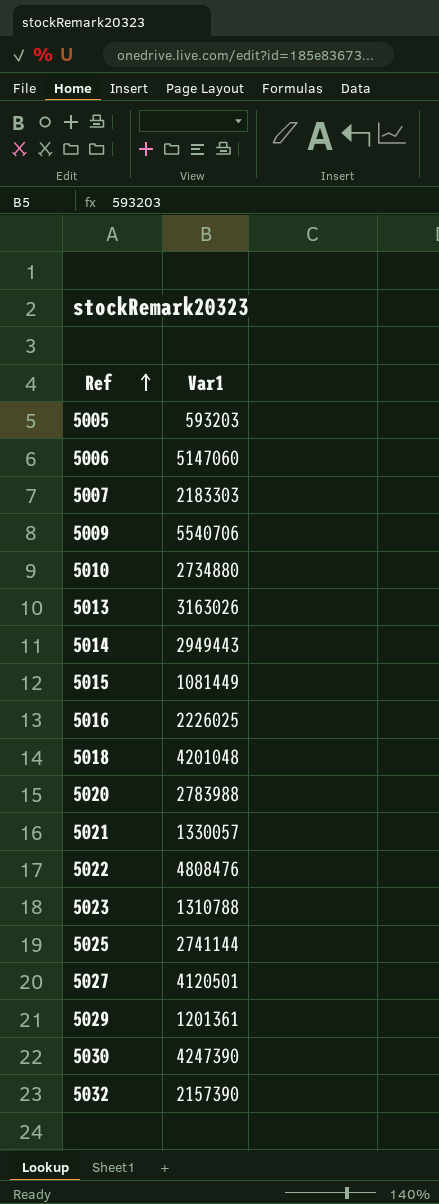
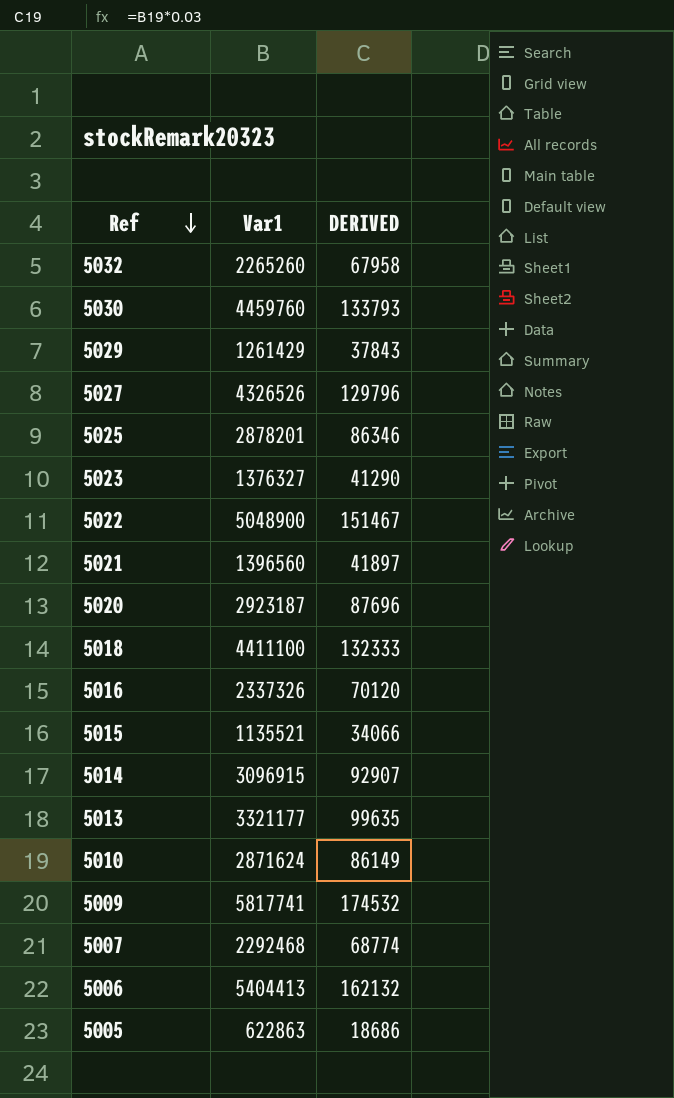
row order: Ref ascending -> Ref descending
column DERIVED | formula: none -> [Var1] * 0.03
5032 | Var1: 2157390 -> 2265260
5030 | Var1: 4247390 -> 4459760
5029 | Var1: 1201361 -> 1261429
5027 | Var1: 4120501 -> 4326526
5025 | Var1: 2741144 -> 2878201
5023 | Var1: 1310788 -> 1376327
5022 | Var1: 4808476 -> 5048900
5021 | Var1: 1330057 -> 1396560
5020 | Var1: 2783988 -> 2923187
5018 | Var1: 4201048 -> 4411100
5016 | Var1: 2226025 -> 2337326
5015 | Var1: 1081449 -> 1135521
5014 | Var1: 2949443 -> 3096915
5013 | Var1: 3163026 -> 3321177
5010 | Var1: 2734880 -> 2871624
5009 | Var1: 5540706 -> 5817741
5007 | Var1: 2183303 -> 2292468
5006 | Var1: 5147060 -> 5404413
5005 | Var1: 593203 -> 622863

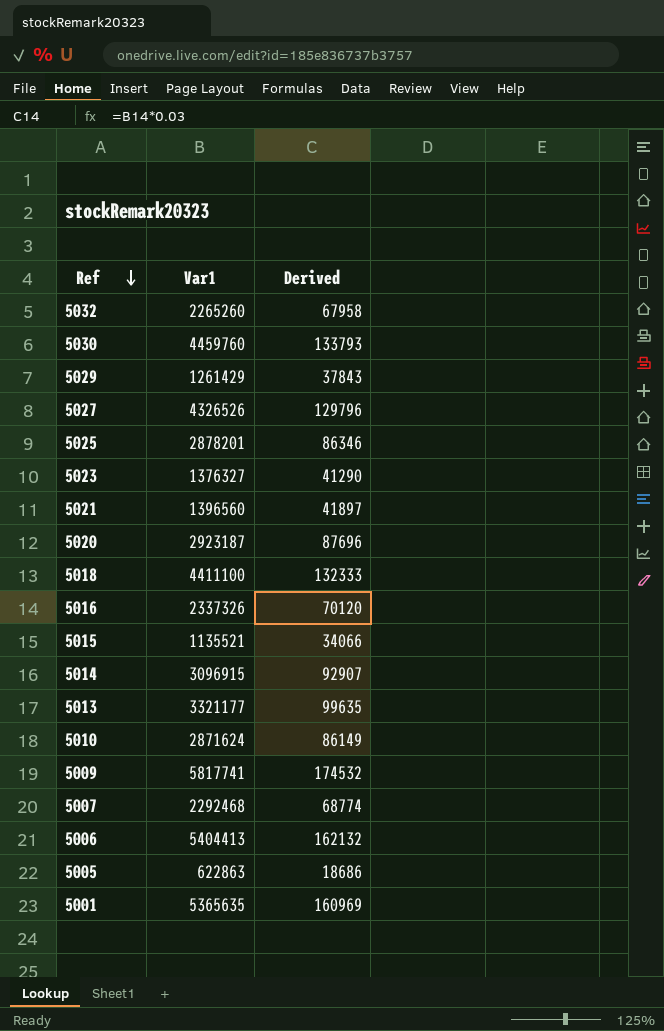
column name: DERIVED -> Derived
row 5022: 5048900 | 151467 -> none
row 5001: none -> 5365635 | 160969

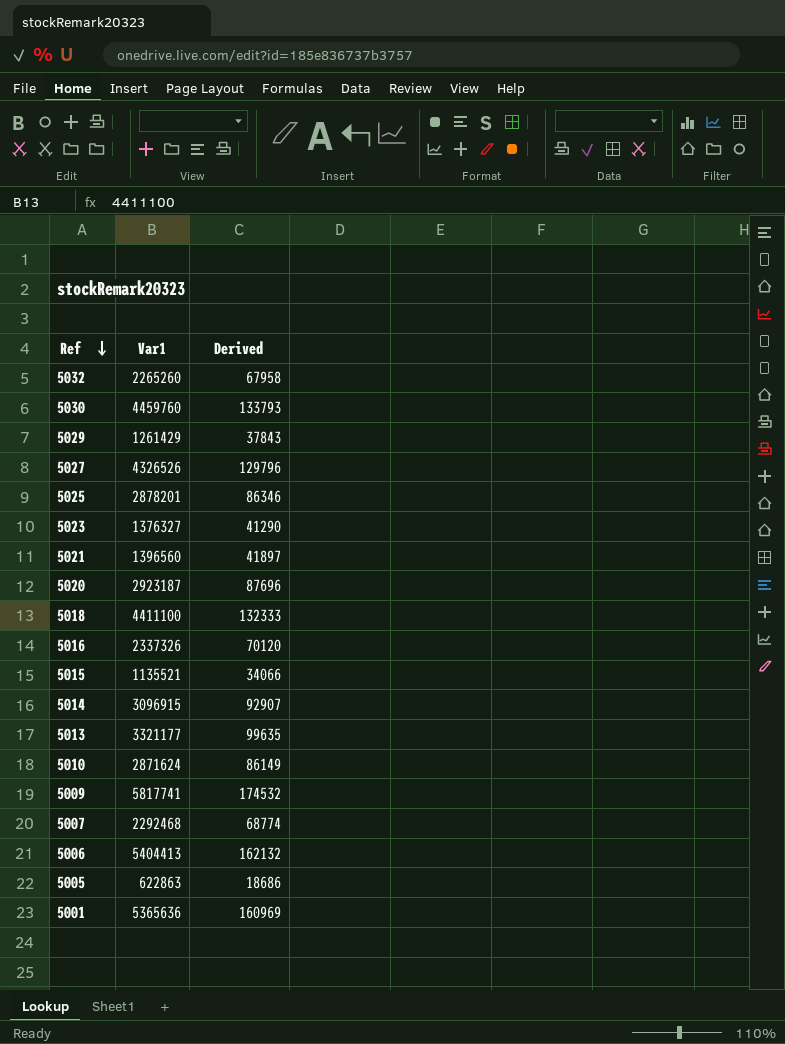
5001 | Var1: 5365635 -> 5365636

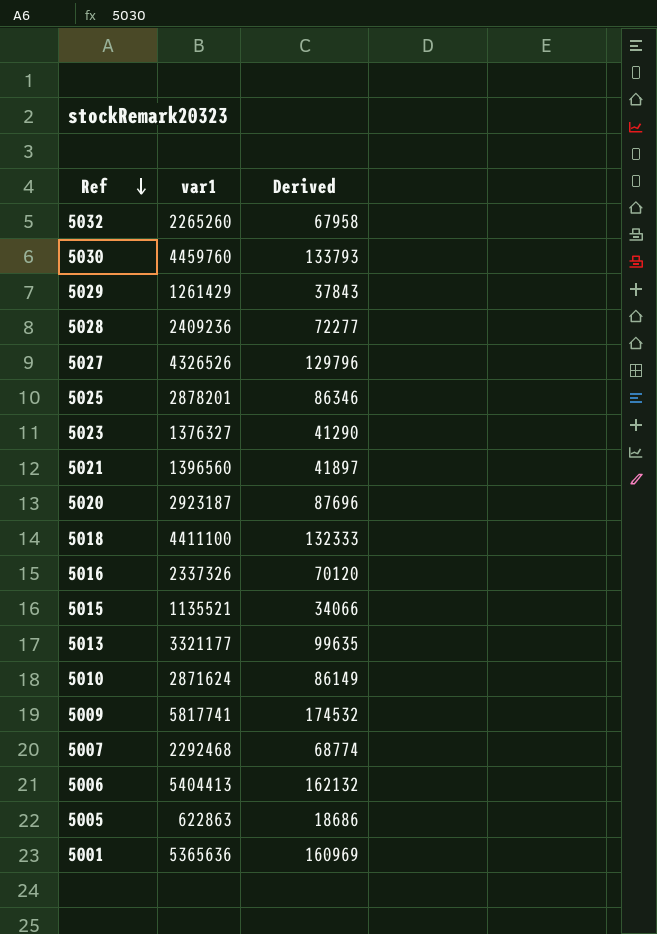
column name: Var1 -> var1
row 5014: 3096915 | 92907 -> none
row 5028: none -> 2409236 | 72277

